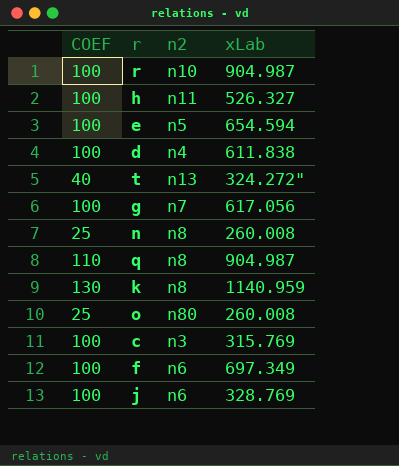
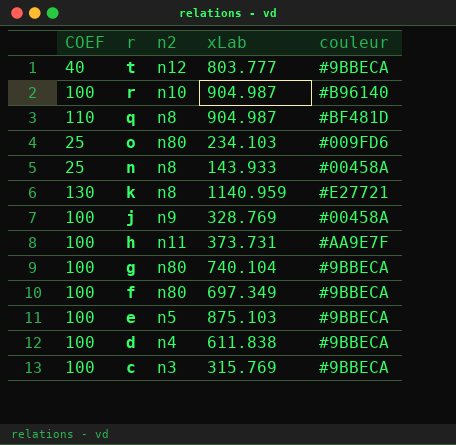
row order: none -> r descending
column couleur | position: none -> 5
t | n2: n13 -> n12
t | xLab: 324.272" -> 803.777
o | xLab: 260.008 -> 234.103
n | xLab: 260.008 -> 143.933
j | n2: n6 -> n9
h | xLab: 526.327 -> 373.731
g | n2: n7 -> n80
g | xLab: 617.056 -> 740.104
f | n2: n6 -> n80
e | xLab: 654.594 -> 875.103

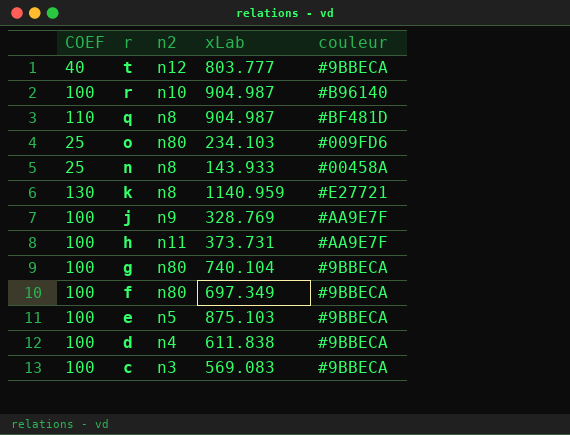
j | couleur: #00458A -> #AA9E7F
c | xLab: 315.769 -> 569.083

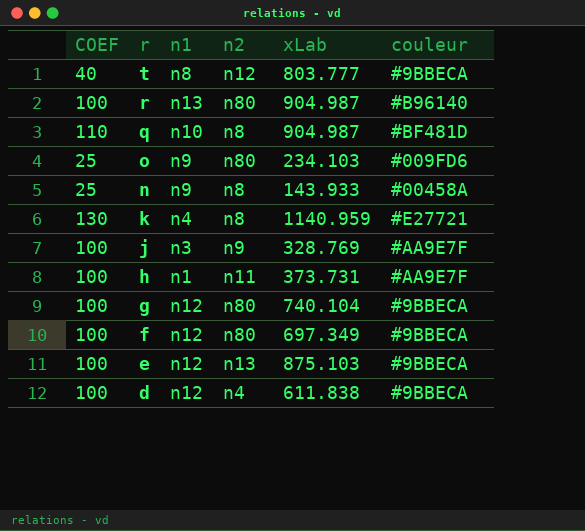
column n1 | position: none -> 3
row c: 100 | n3 | 569.083 | #9BBECA -> none
r | n2: n10 -> n80
e | n2: n5 -> n13

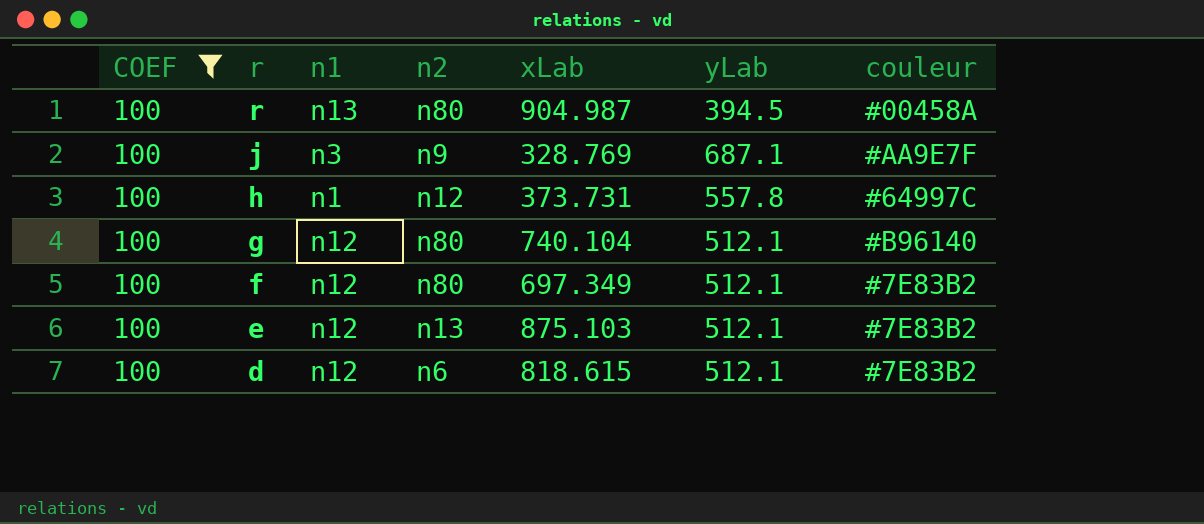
filter: none -> COEF = 100
column yLab | position: none -> 6
r | couleur: #B96140 -> #00458A
h | n2: n11 -> n12
h | couleur: #AA9E7F -> #64997C
g | couleur: #9BBECA -> #B96140
f | couleur: #9BBECA -> #7E83B2
e | couleur: #9BBECA -> #7E83B2
d | n2: n4 -> n6
d | xLab: 611.838 -> 818.615
d | couleur: #9BBECA -> #7E83B2

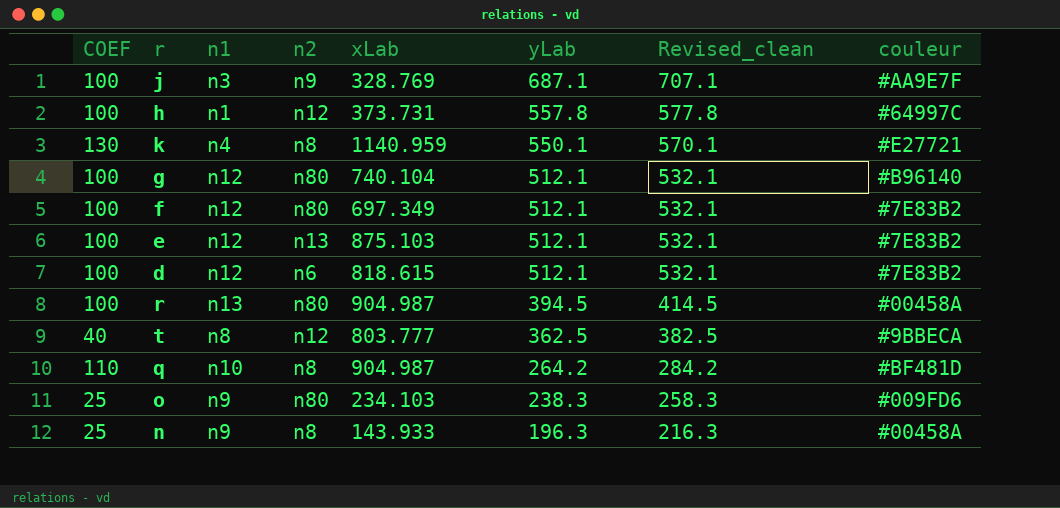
filter: COEF = 100 -> none
row order: r descending -> yLab descending
column Revised_clean | formula: none -> [yLab] + 20

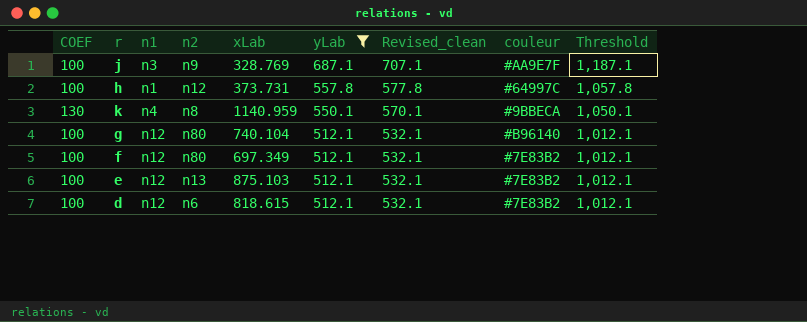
filter: none -> yLab >= 512.1
column Threshold | formula: none -> [yLab] + 500
k | couleur: #E27721 -> #9BBECA

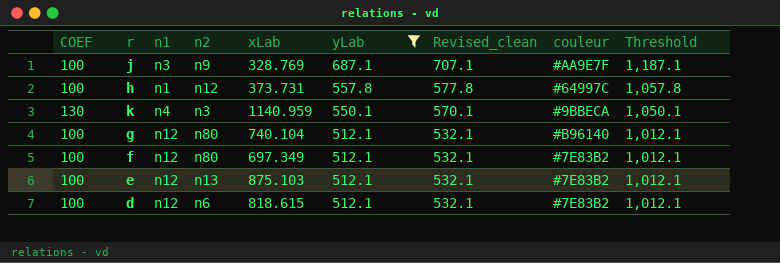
k | n2: n8 -> n3

